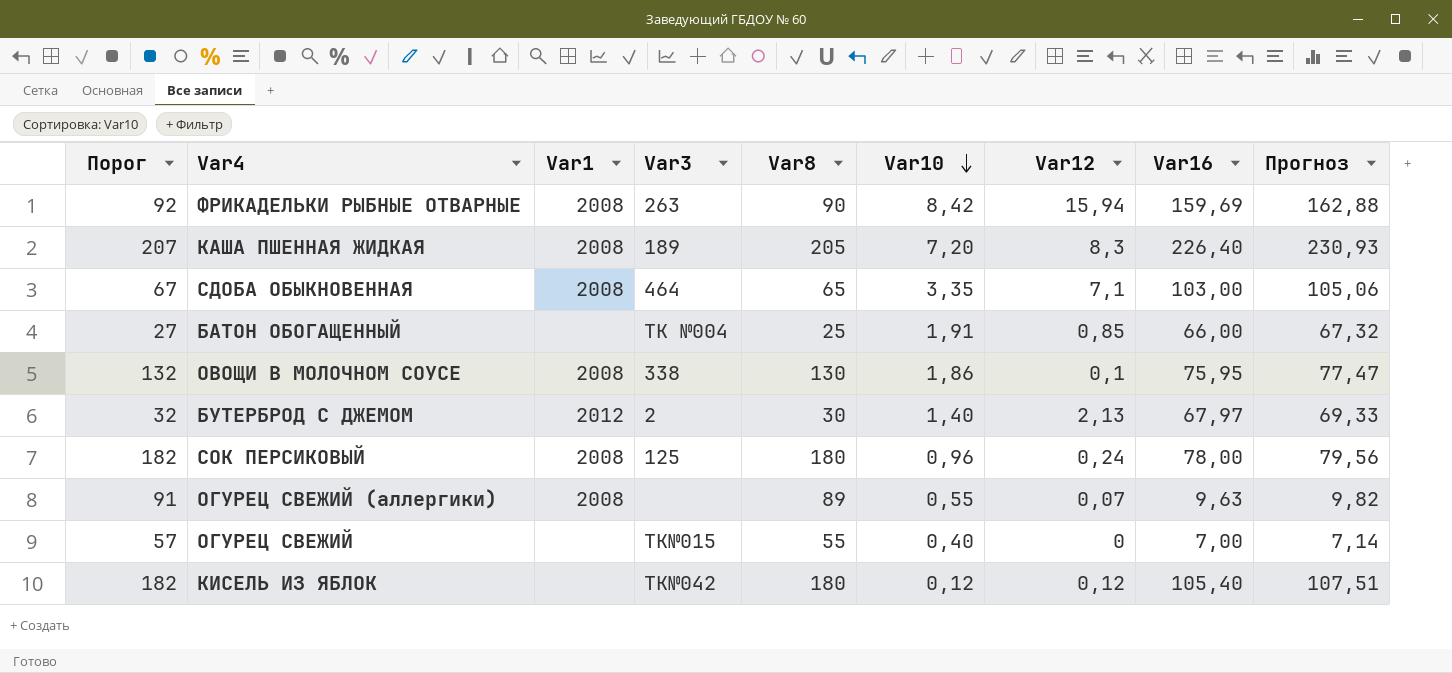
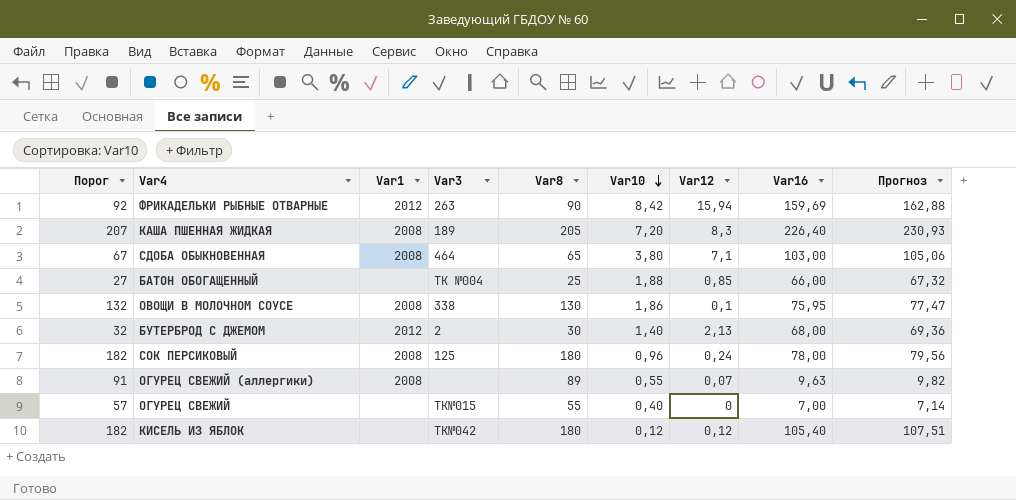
ФРИКАДЕЛЬКИ РЫБНЫЕ ОТВАРНЫЕ | Var1: 2008 -> 2012
СДОБА ОБЫКНОВЕННАЯ | Var10: 3,35 -> 3,80
БАТОН ОБОГАЩЕННЫЙ | Var10: 1,91 -> 1,88
БУТЕРБРОД С ДЖЕМОМ | Var16: 67,97 -> 68,00
БУТЕРБРОД С ДЖЕМОМ | Прогноз: 69,33 -> 69,36

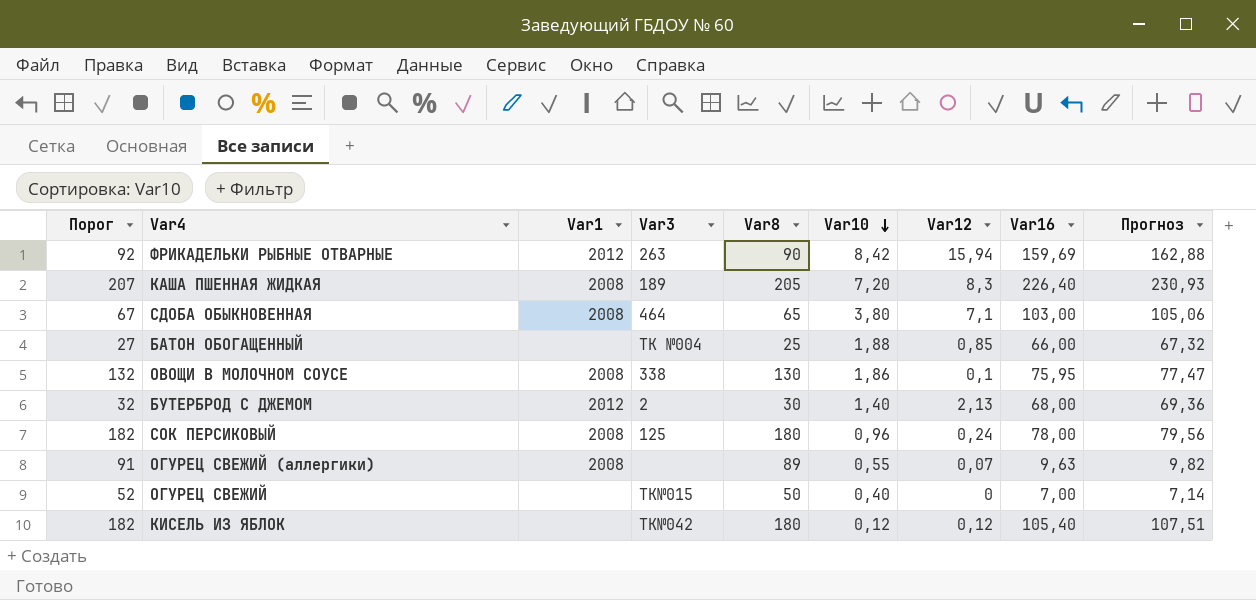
ОГУРЕЦ СВЕЖИЙ | Порог: 57 -> 52
ОГУРЕЦ СВЕЖИЙ | Var8: 55 -> 50

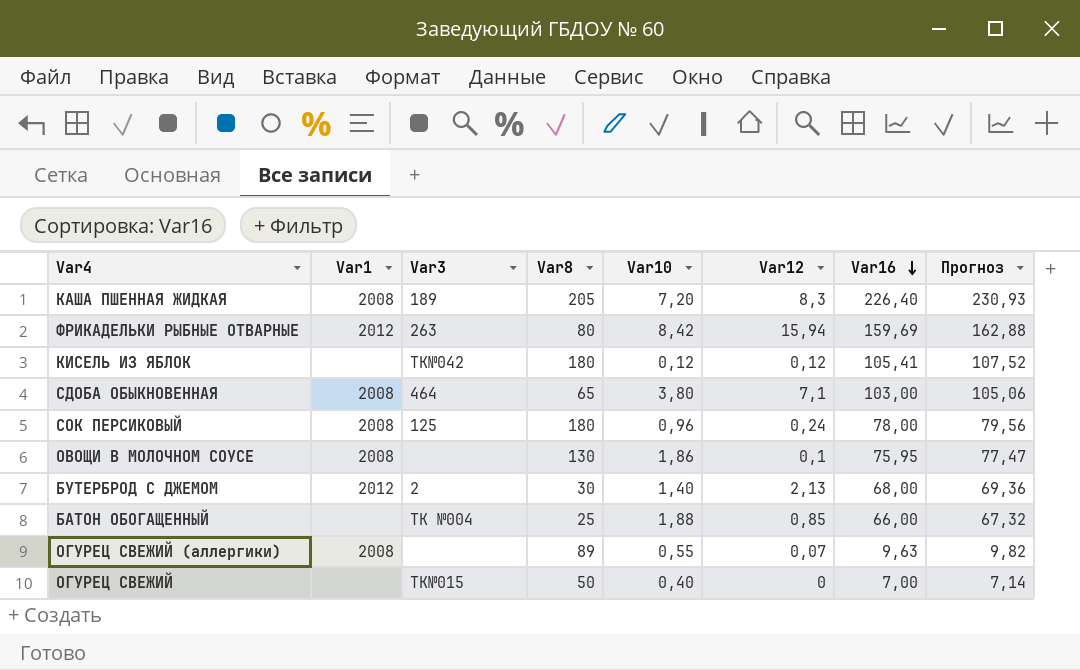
row order: Var10 descending -> Var16 descending
column Порог | formula: [Var8] + 2 -> none
ФРИКАДЕЛЬКИ РЫБНЫЕ ОТВАРНЫЕ | Var8: 90 -> 80
КИСЕЛЬ ИЗ ЯБЛОК | Var16: 105,40 -> 105,41
КИСЕЛЬ ИЗ ЯБЛОК | Прогноз: 107,51 -> 107,52
ОВОЩИ В МОЛОЧНОМ СОУСЕ | Var3: 338 -> none

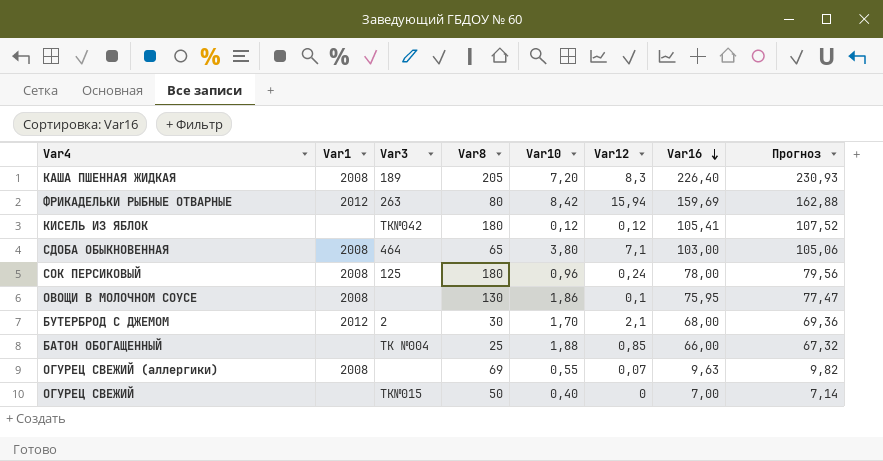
БУТЕРБРОД С ДЖЕМОМ | Var10: 1,40 -> 1,70
БУТЕРБРОД С ДЖЕМОМ | Var12: 2,13 -> 2,1
ОГУРЕЦ СВЕЖИЙ (аллергики) | Var8: 89 -> 69

